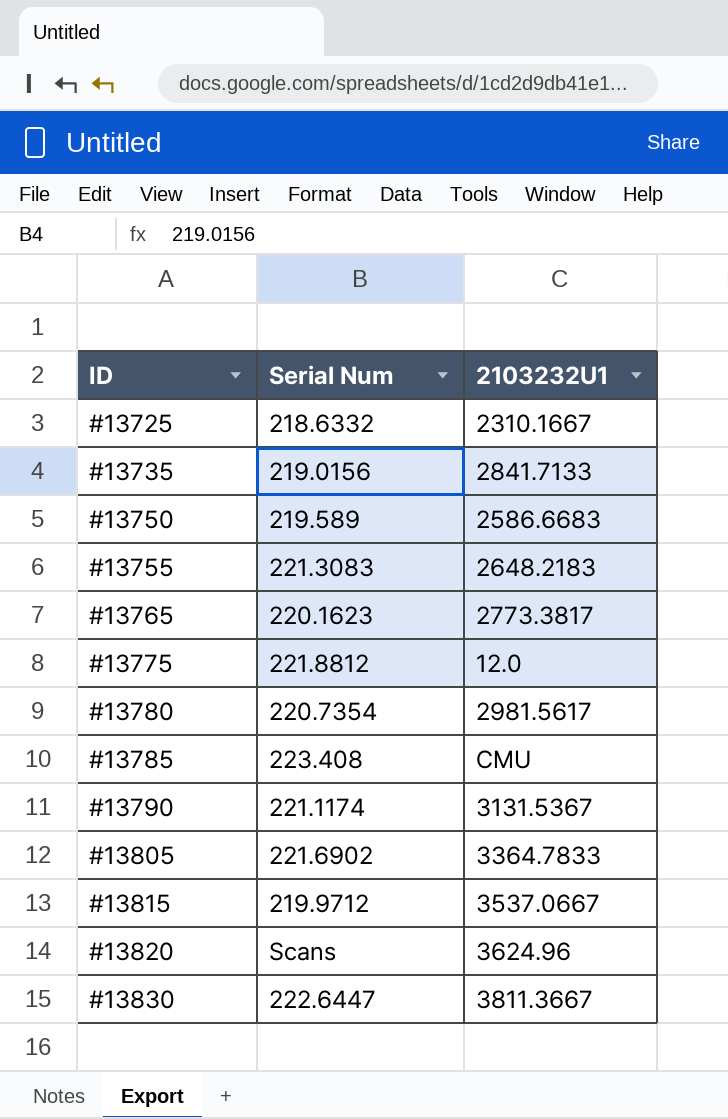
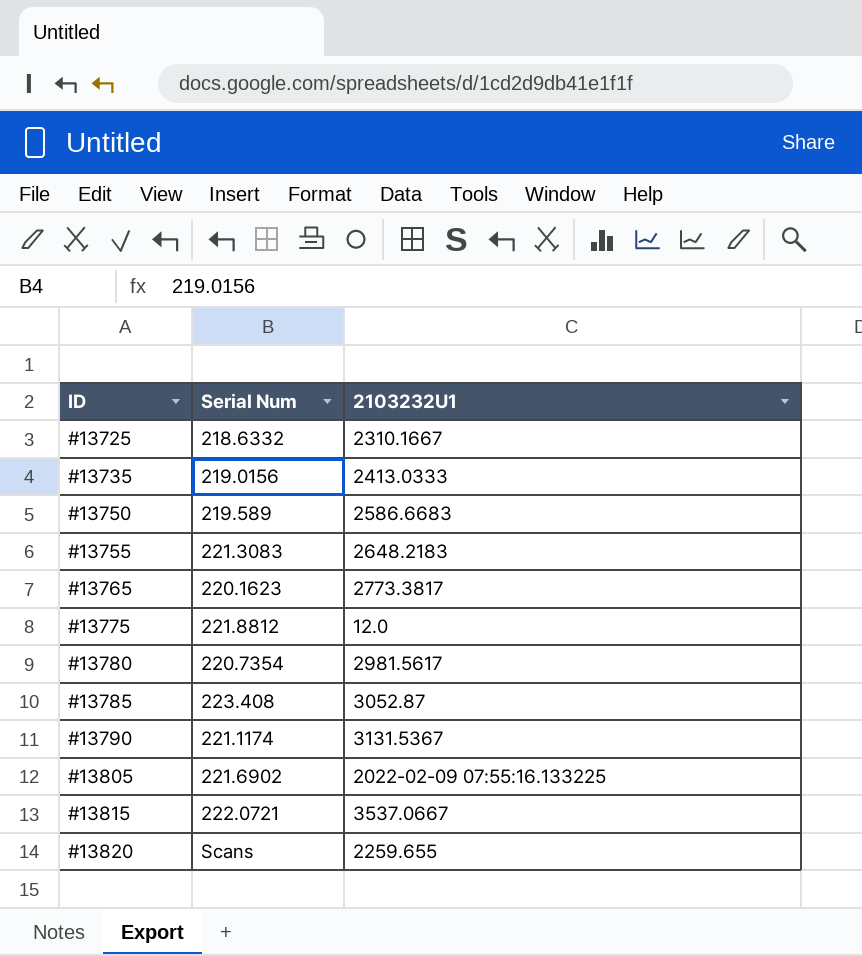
row #13830: 222.6447 | 3811.3667 -> none
#13735 | 2103232U1: 2841.7133 -> 2413.0333
#13785 | 2103232U1: CMU -> 3052.87
#13805 | 2103232U1: 3364.7833 -> 2022-02-09 07:55:16.133225
#13815 | Serial Num: 219.9712 -> 222.0721
#13820 | 2103232U1: 3624.96 -> 2259.655

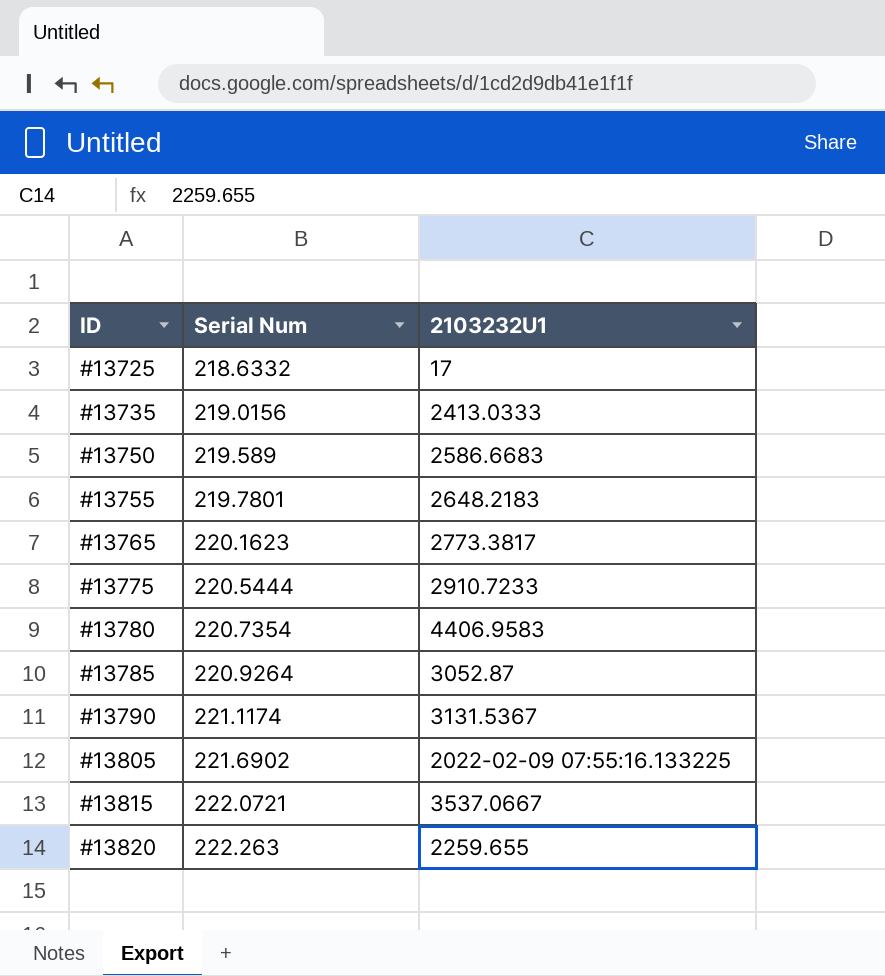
#13725 | 2103232U1: 2310.1667 -> 17
#13755 | Serial Num: 221.3083 -> 219.7801
#13775 | Serial Num: 221.8812 -> 220.5444
#13775 | 2103232U1: 12.0 -> 2910.7233
#13780 | 2103232U1: 2981.5617 -> 4406.9583
#13785 | Serial Num: 223.408 -> 220.9264
#13820 | Serial Num: Scans -> 222.263

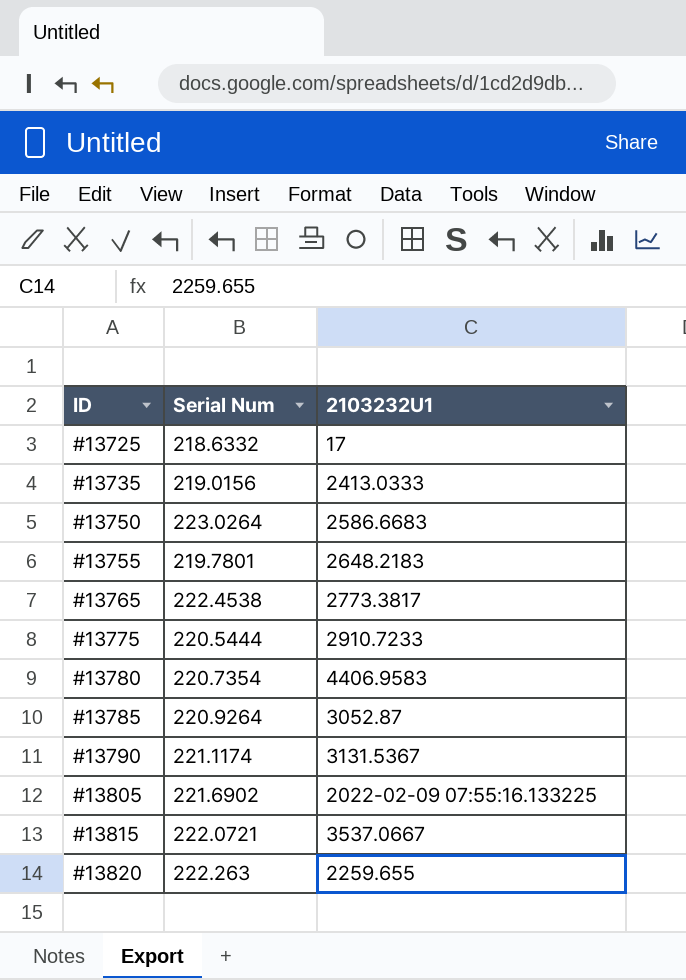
#13750 | Serial Num: 219.589 -> 223.0264
#13765 | Serial Num: 220.1623 -> 222.4538

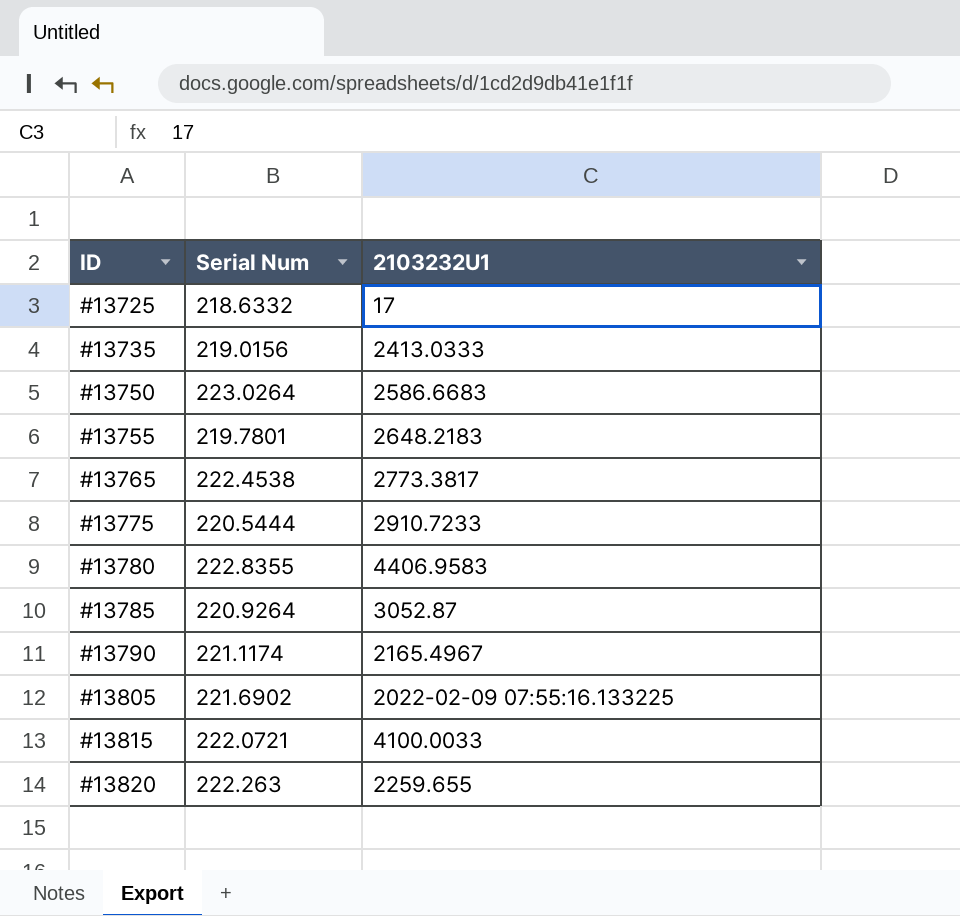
#13780 | Serial Num: 220.7354 -> 222.8355
#13790 | 2103232U1: 3131.5367 -> 2165.4967
#13815 | 2103232U1: 3537.0667 -> 4100.0033

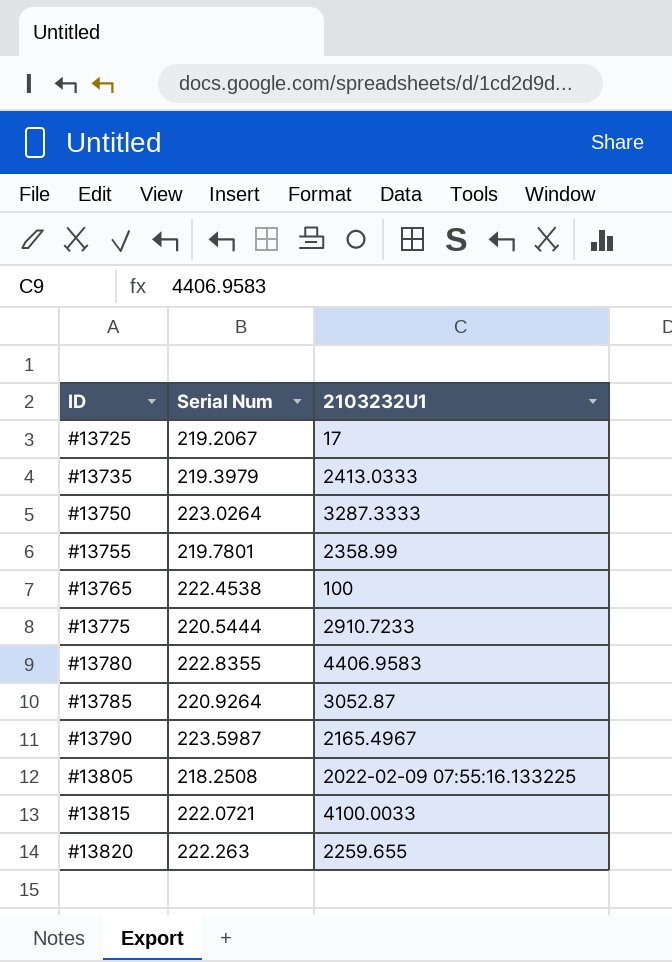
#13725 | Serial Num: 218.6332 -> 219.2067
#13735 | Serial Num: 219.0156 -> 219.3979
#13750 | 2103232U1: 2586.6683 -> 3287.3333
#13755 | 2103232U1: 2648.2183 -> 2358.99
#13765 | 2103232U1: 2773.3817 -> 100
#13790 | Serial Num: 221.1174 -> 223.5987
#13805 | Serial Num: 221.6902 -> 218.2508

